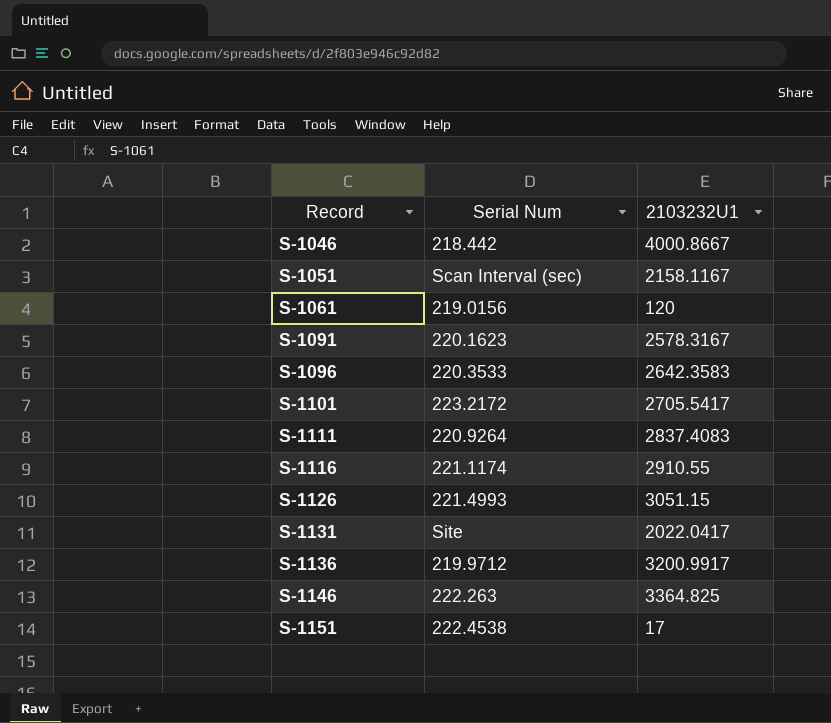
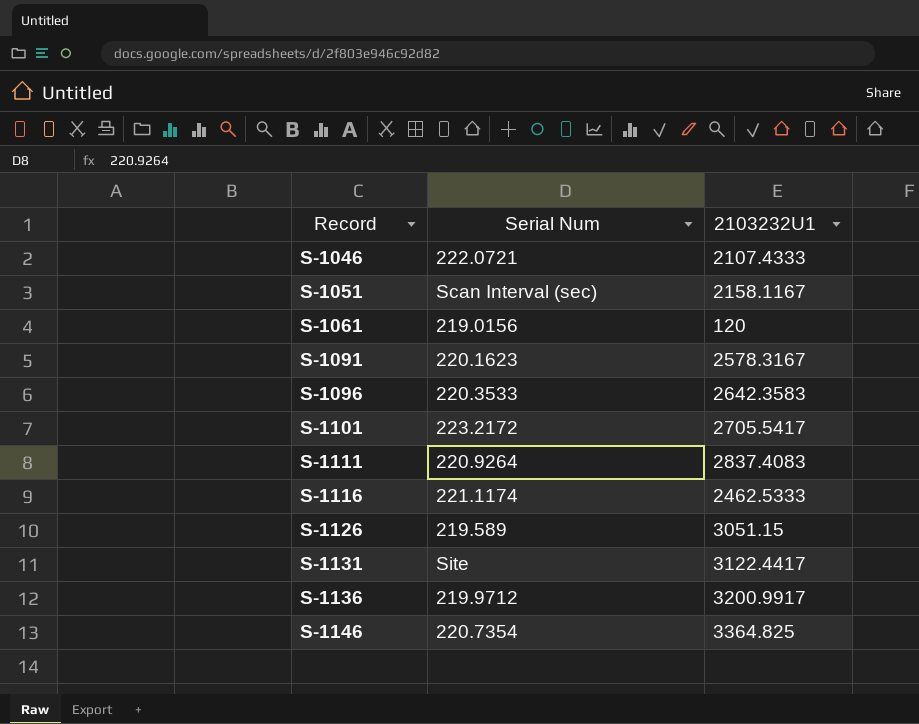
row S-1151: 222.4538 | 17 -> none
S-1046 | Serial Num: 218.442 -> 222.0721
S-1046 | 2103232U1: 4000.8667 -> 2107.4333
S-1116 | 2103232U1: 2910.55 -> 2462.5333
S-1126 | Serial Num: 221.4993 -> 219.589
S-1131 | 2103232U1: 2022.0417 -> 3122.4417
S-1146 | Serial Num: 222.263 -> 220.7354

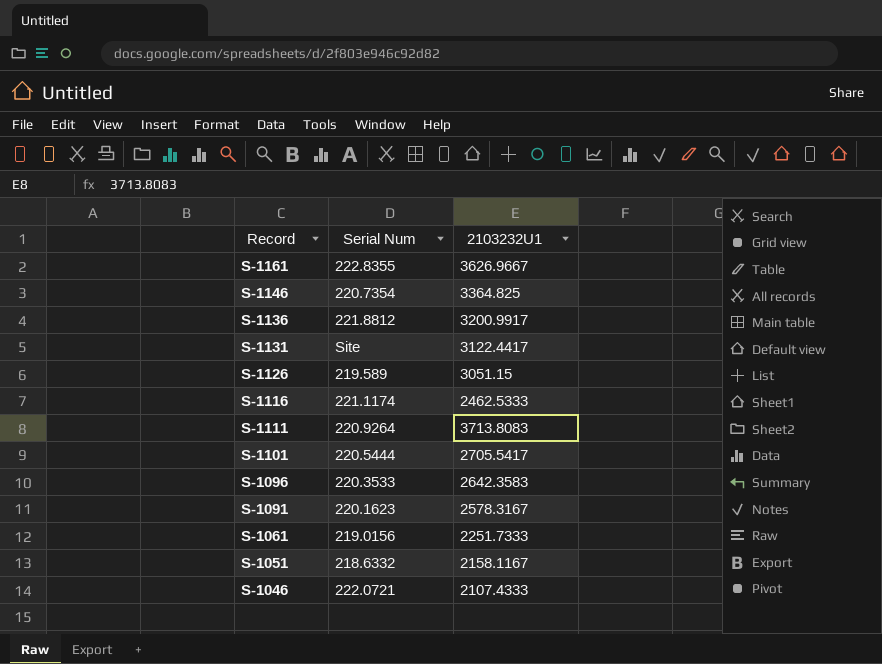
row order: Record ascending -> Record descending
row S-1161: none -> 222.8355 | 3626.9667
S-1136 | Serial Num: 219.9712 -> 221.8812
S-1111 | 2103232U1: 2837.4083 -> 3713.8083
S-1101 | Serial Num: 223.2172 -> 220.5444
S-1061 | 2103232U1: 120 -> 2251.7333
S-1051 | Serial Num: Scan Interval (sec) -> 218.6332

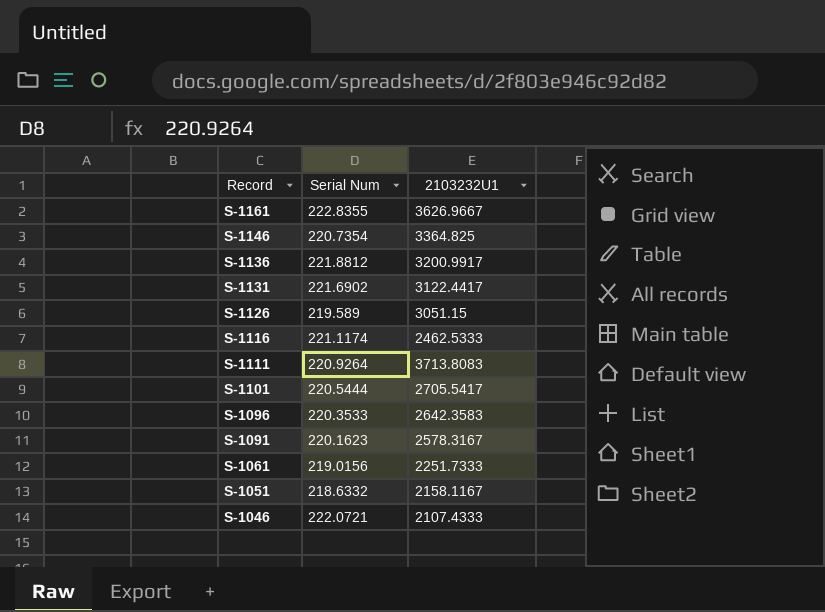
S-1131 | Serial Num: Site -> 221.6902

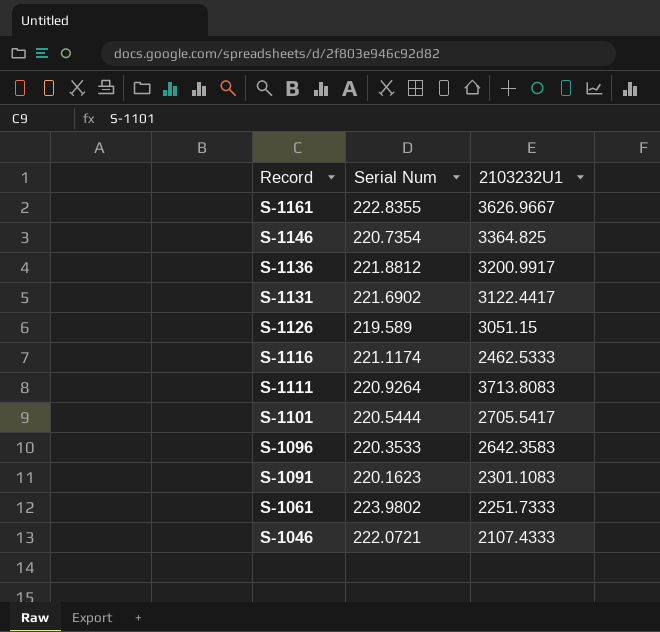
row S-1051: 218.6332 | 2158.1167 -> none
S-1091 | 2103232U1: 2578.3167 -> 2301.1083
S-1061 | Serial Num: 219.0156 -> 223.9802

